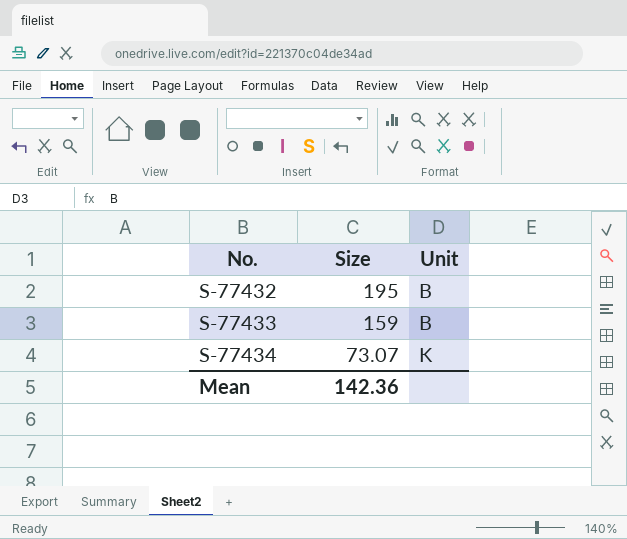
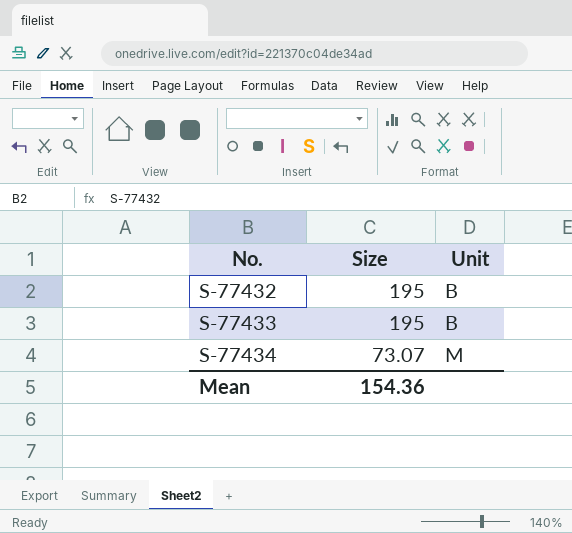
S-77433 | Size: 159 -> 195
S-77434 | Unit: K -> M
Mean | Size: 142.36 -> 154.36

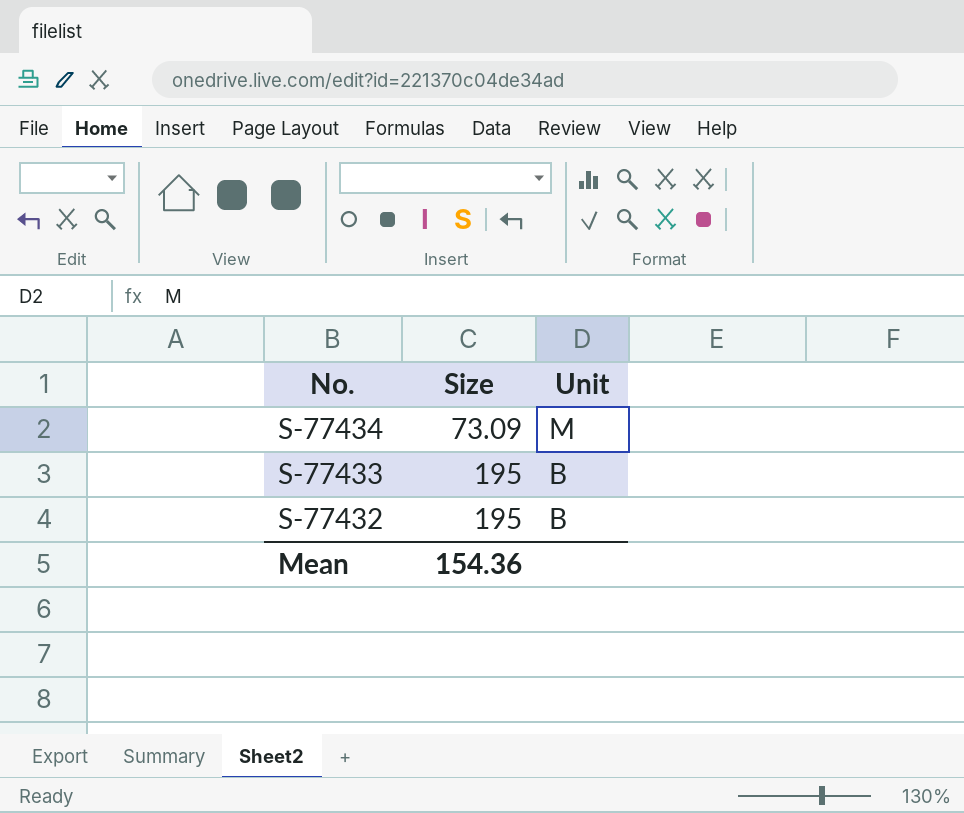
row order: No. ascending -> No. descending
S-77434 | Size: 73.07 -> 73.09

